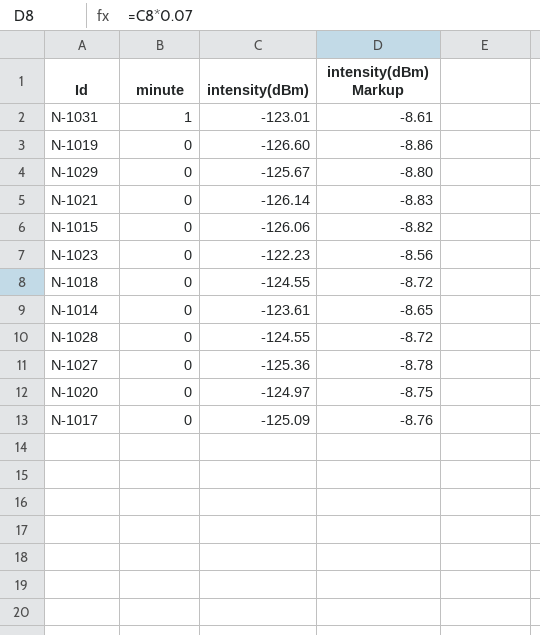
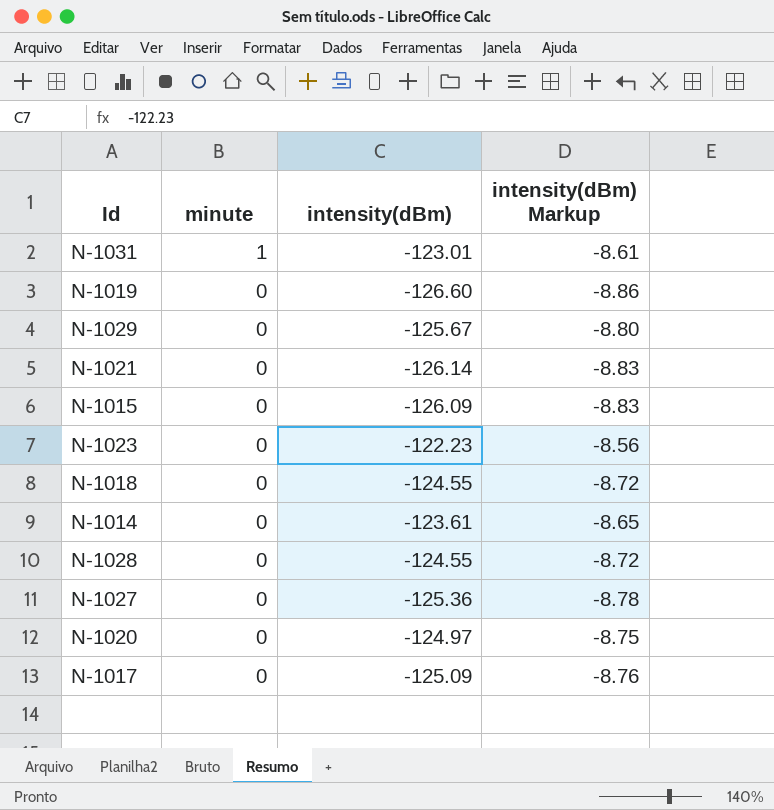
N-1015 | intensity(dBm): -126.06 -> -126.09
N-1015 | intensity(dBm) Markup: -8.82 -> -8.83

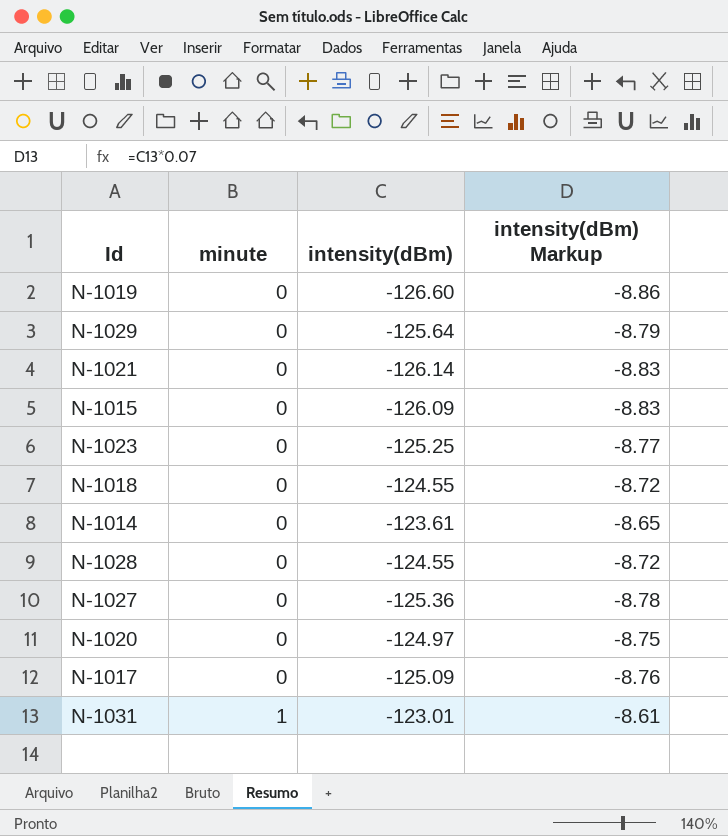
row order: minute descending -> minute ascending
N-1029 | intensity(dBm): -125.67 -> -125.64
N-1029 | intensity(dBm) Markup: -8.80 -> -8.79
N-1023 | intensity(dBm): -122.23 -> -125.25
N-1023 | intensity(dBm) Markup: -8.56 -> -8.77

